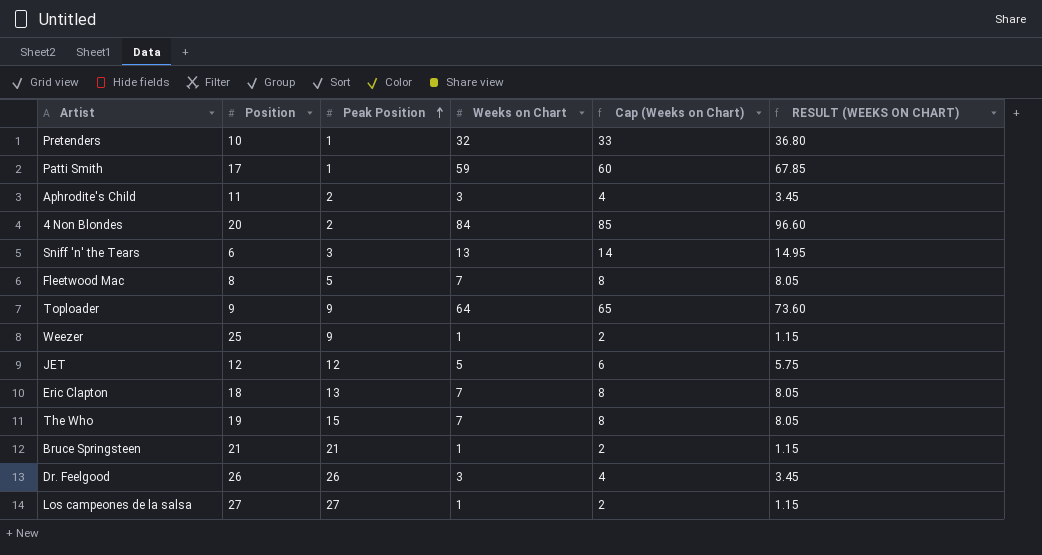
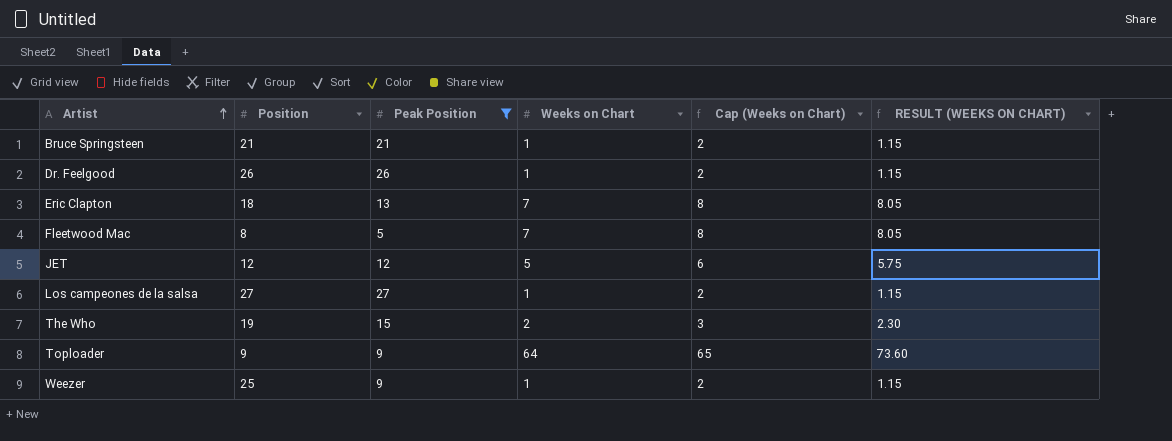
filter: none -> Peak Position >= 5
row order: Peak Position ascending -> Artist ascending
Dr. Feelgood | Weeks on Chart: 3 -> 1
Dr. Feelgood | Cap (Weeks on Chart): 4 -> 2
Dr. Feelgood | RESULT (WEEKS ON CHART): 3.45 -> 1.15
The Who | Weeks on Chart: 7 -> 2
The Who | Cap (Weeks on Chart): 8 -> 3
The Who | RESULT (WEEKS ON CHART): 8.05 -> 2.30

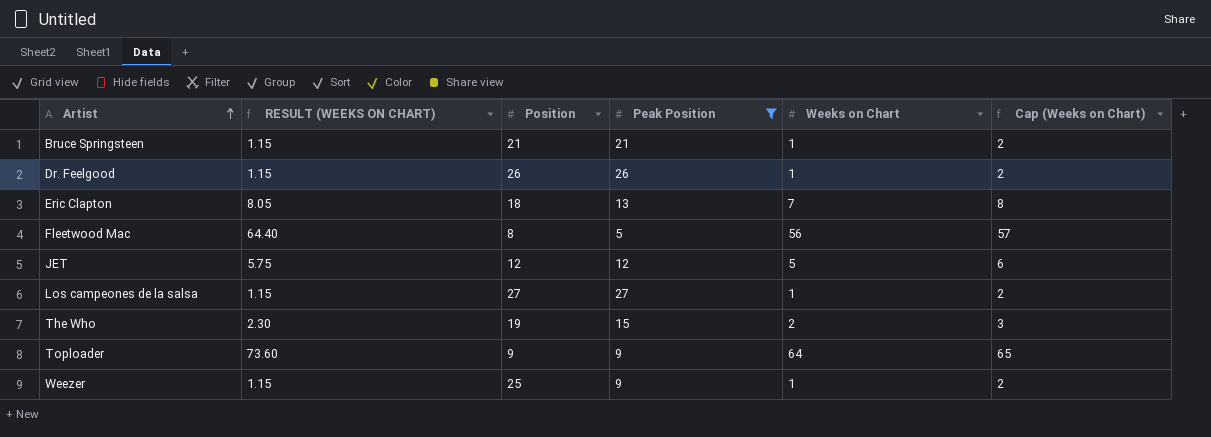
column RESULT (WEEKS ON CHART) | position: 6 -> 2
Fleetwood Mac | RESULT (WEEKS ON CHART): 8.05 -> 64.40
Fleetwood Mac | Weeks on Chart: 7 -> 56
Fleetwood Mac | Cap (Weeks on Chart): 8 -> 57

